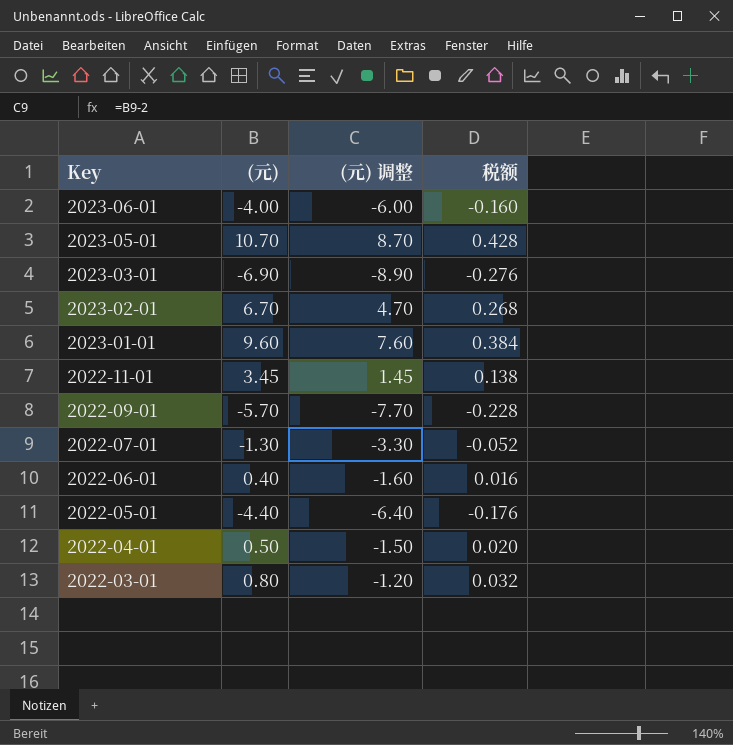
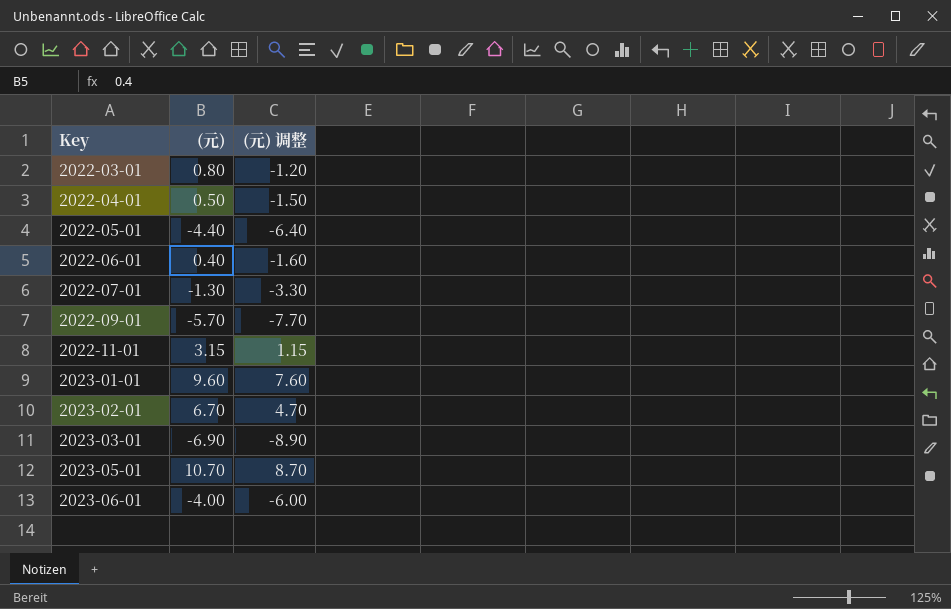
row order: Key descending -> Key ascending
column 税额 | formula: [(元)] * 0.04 -> none
2022-11-01 | (元): 3.45 -> 3.15
2022-11-01 | (元) 调整: 1.45 -> 1.15

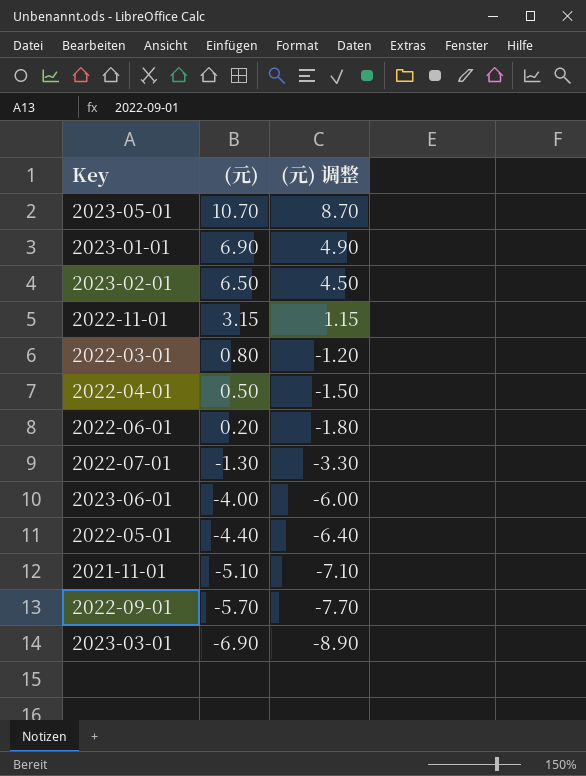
row order: Key ascending -> (元) descending
2023-01-01 | (元): 9.60 -> 6.90
2023-01-01 | (元) 调整: 7.60 -> 4.90
2023-02-01 | (元): 6.70 -> 6.50
2023-02-01 | (元) 调整: 4.70 -> 4.50
2022-06-01 | (元): 0.40 -> 0.20
2022-06-01 | (元) 调整: -1.60 -> -1.80
row 2021-11-01: none -> -5.10 | -7.10

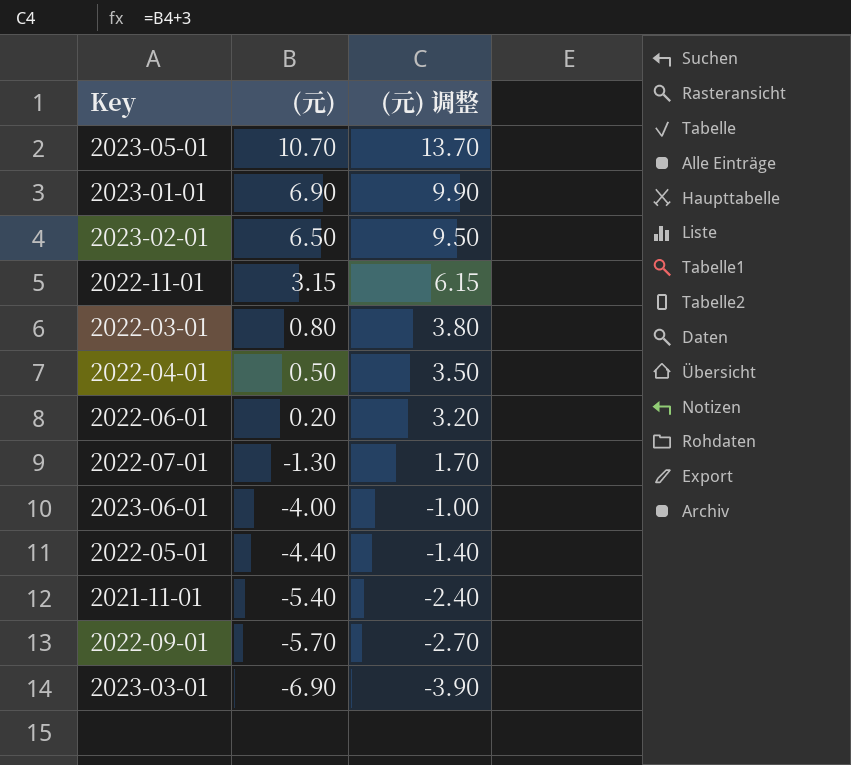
column (元) 调整 | formula: [(元)] - 2 -> [(元)] + 3
2021-11-01 | (元): -5.10 -> -5.40

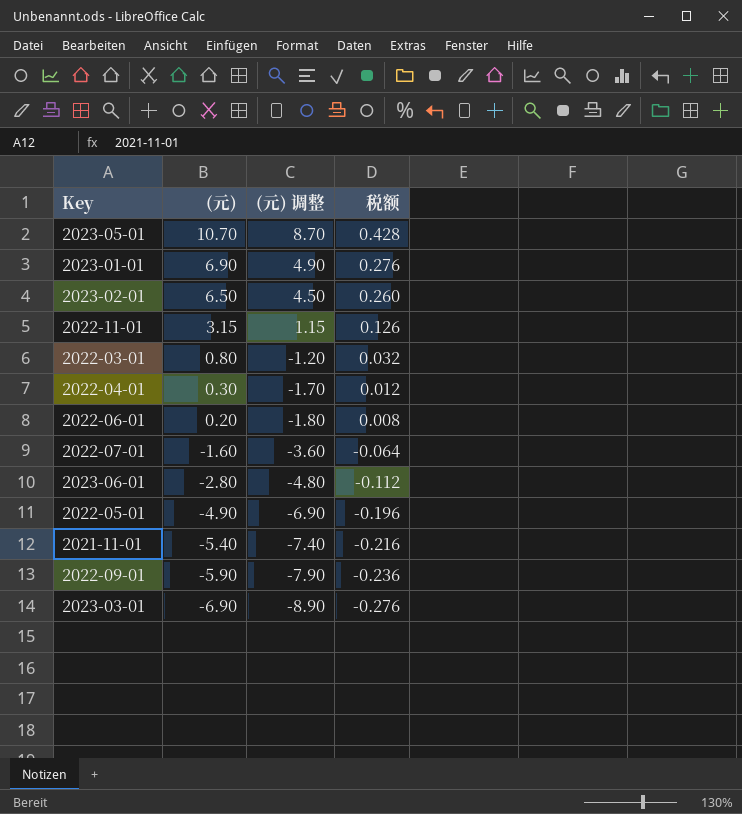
column (元) 调整 | formula: [(元)] + 3 -> [(元)] - 2
column 税额 | formula: none -> [(元)] * 0.04
2022-04-01 | (元): 0.50 -> 0.30
2022-07-01 | (元): -1.30 -> -1.60
2023-06-01 | (元): -4.00 -> -2.80
2022-05-01 | (元): -4.40 -> -4.90
2022-09-01 | (元): -5.70 -> -5.90

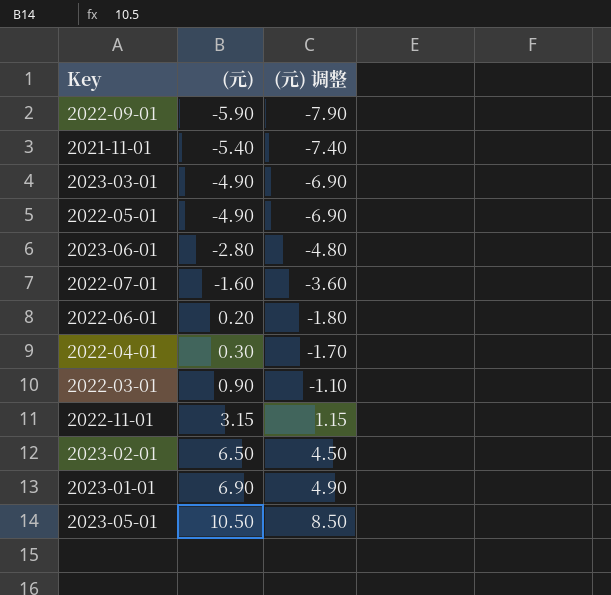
row order: (元) descending -> (元) ascending
column 税额 | formula: [(元)] * 0.04 -> none
2023-03-01 | (元): -6.90 -> -4.90
2023-03-01 | (元) 调整: -8.90 -> -6.90
2022-03-01 | (元): 0.80 -> 0.90
2022-03-01 | (元) 调整: -1.20 -> -1.10
2023-05-01 | (元): 10.70 -> 10.50
2023-05-01 | (元) 调整: 8.70 -> 8.50

